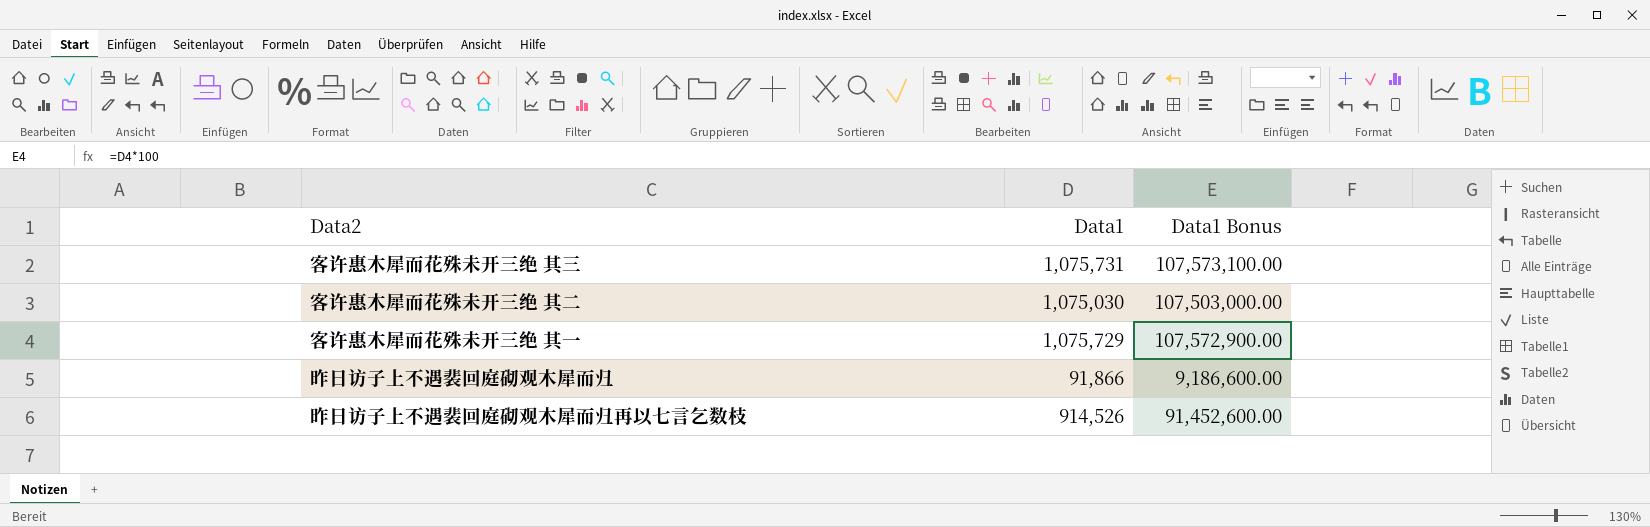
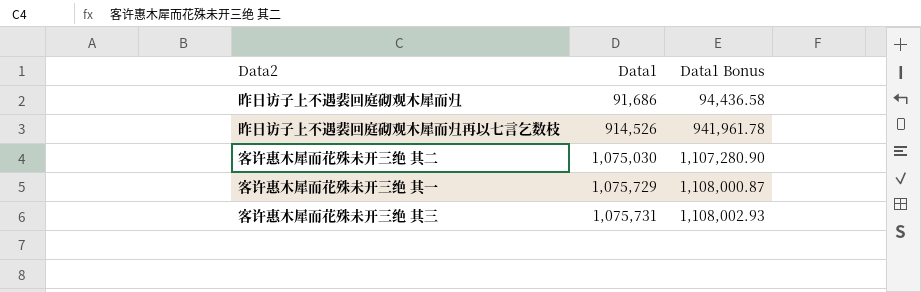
row order: none -> Data1 ascending
column Data1 Bonus | formula: [Data1] * 100 -> [Data1] * 1.03
昨日访子上不遇裴回庭砌观木犀而归 | Data1: 91,866 -> 91,686

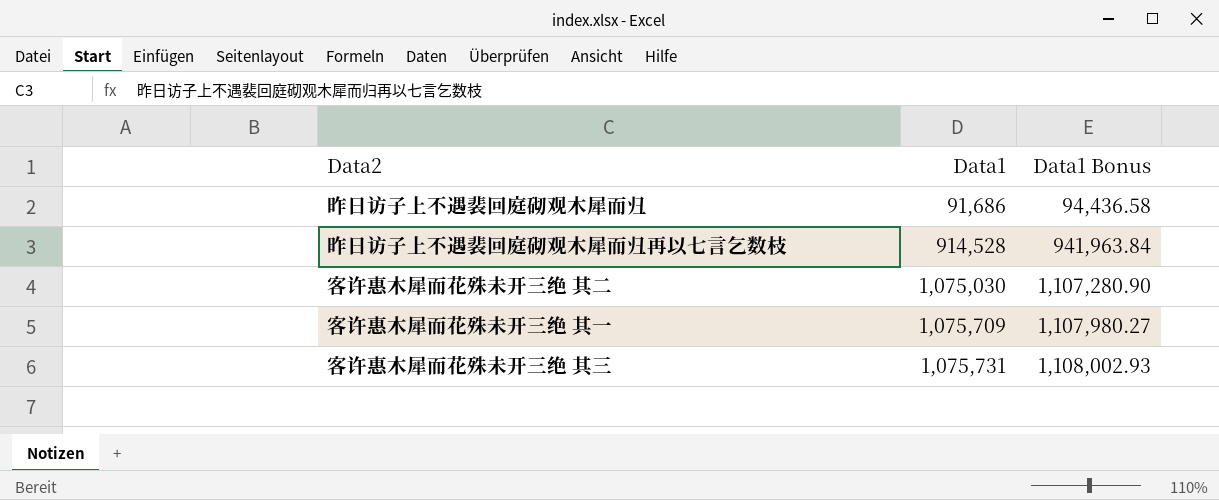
昨日访子上不遇裴回庭砌观木犀而归再以七言乞数枝 | Data1: 914,526 -> 914,528
昨日访子上不遇裴回庭砌观木犀而归再以七言乞数枝 | Data1 Bonus: 941,961.78 -> 941,963.84
客许惠木犀而花殊未开三绝 其一 | Data1: 1,075,729 -> 1,075,709
客许惠木犀而花殊未开三绝 其一 | Data1 Bonus: 1,108,000.87 -> 1,107,980.27

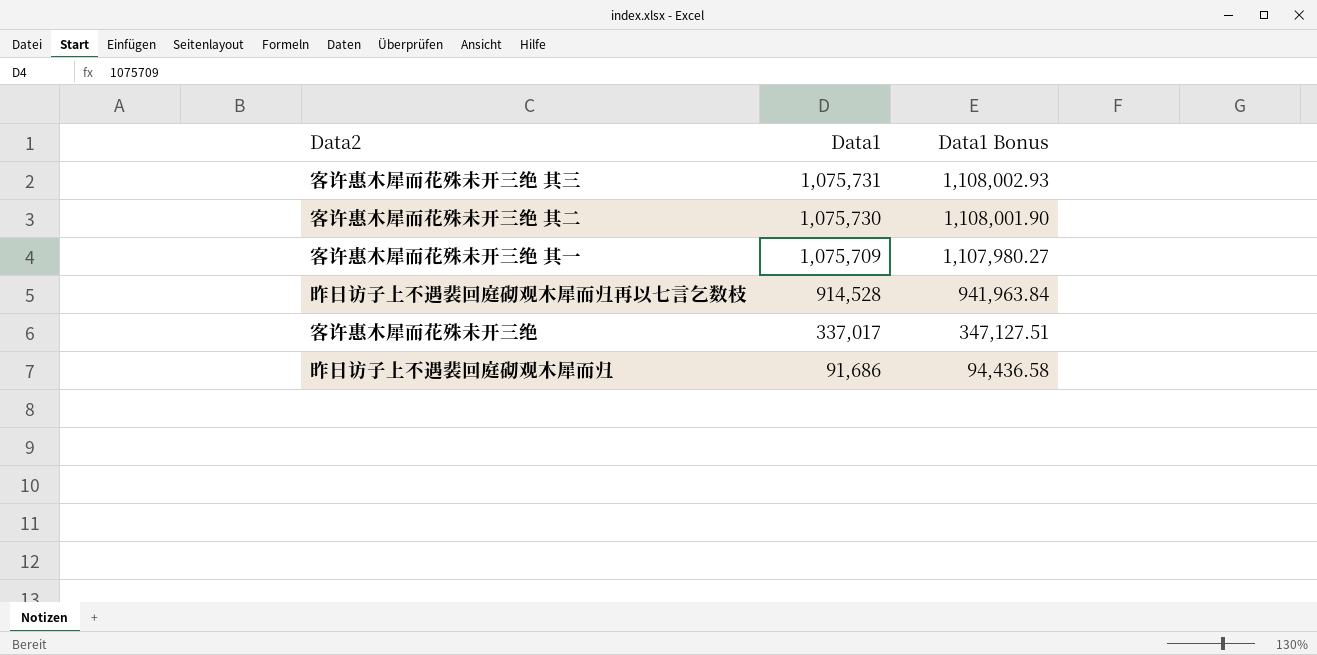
row order: Data1 ascending -> Data1 descending
客许惠木犀而花殊未开三绝 其二 | Data1: 1,075,030 -> 1,075,730
客许惠木犀而花殊未开三绝 其二 | Data1 Bonus: 1,107,280.90 -> 1,108,001.90
row 客许惠木犀而花殊未开三绝: none -> 337,017 | 347,127.51

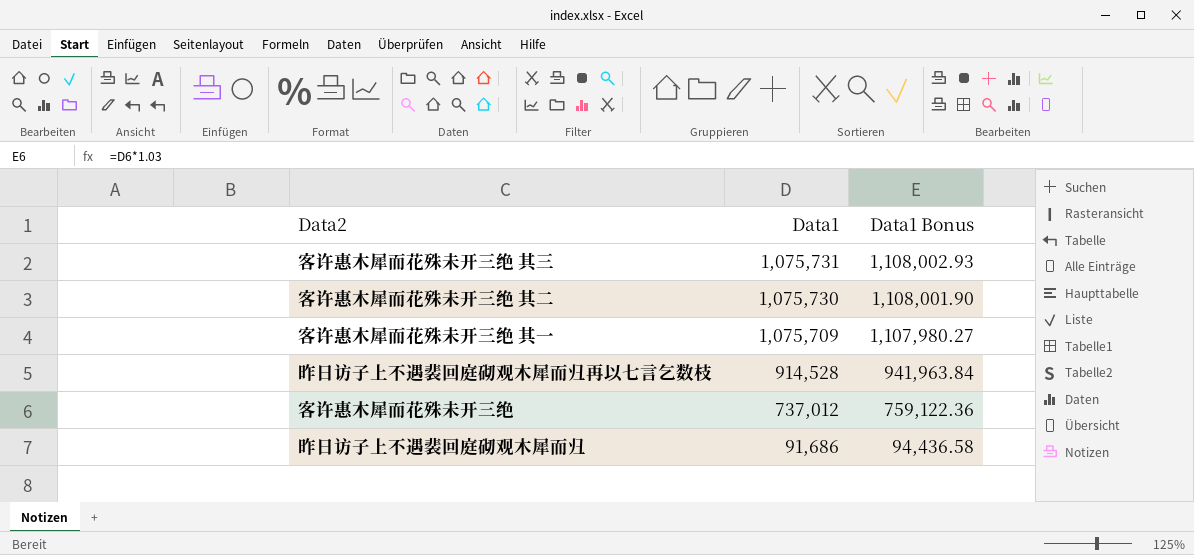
客许惠木犀而花殊未开三绝 | Data1: 337,017 -> 737,012
客许惠木犀而花殊未开三绝 | Data1 Bonus: 347,127.51 -> 759,122.36

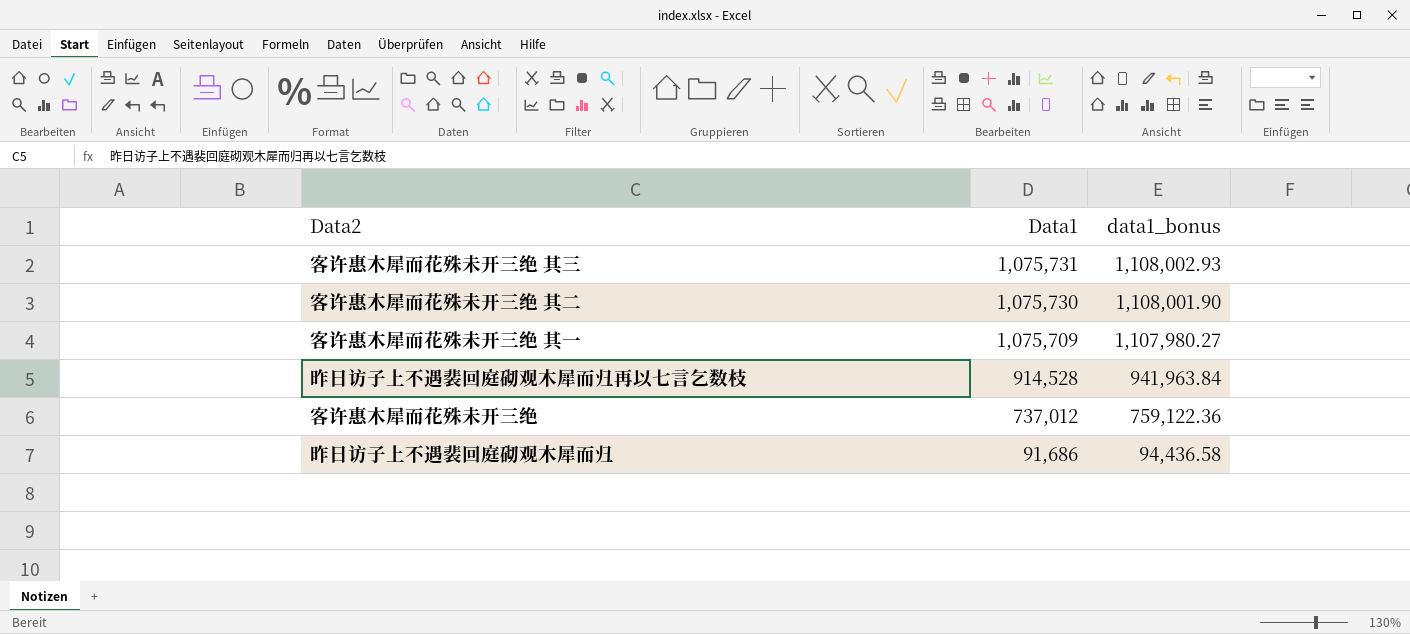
column name: Data1 Bonus -> data1_bonus

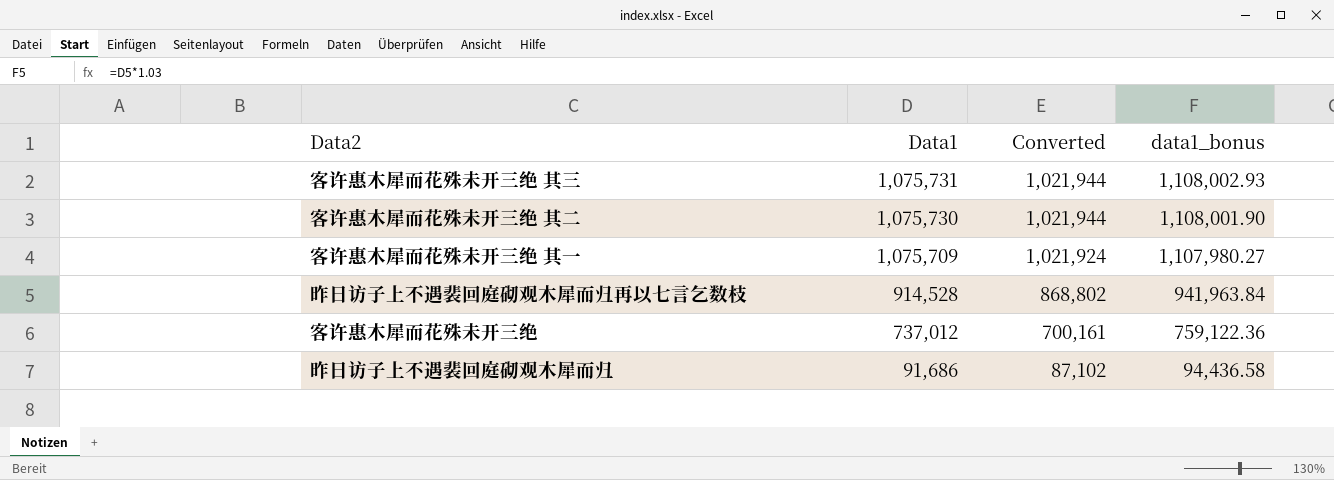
column Converted | formula: none -> [Data1] * 0.95

